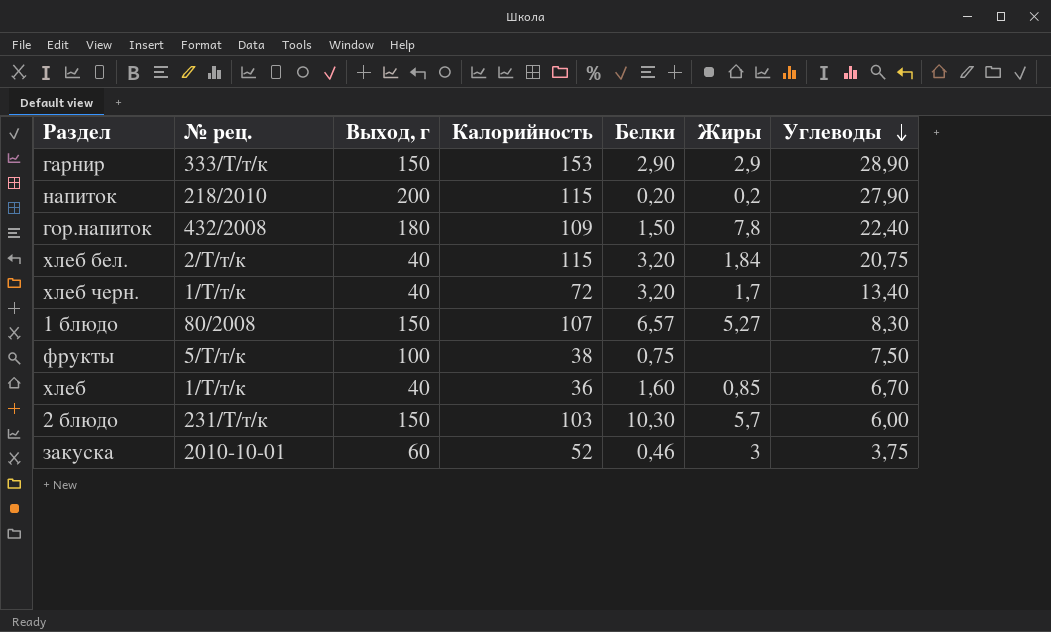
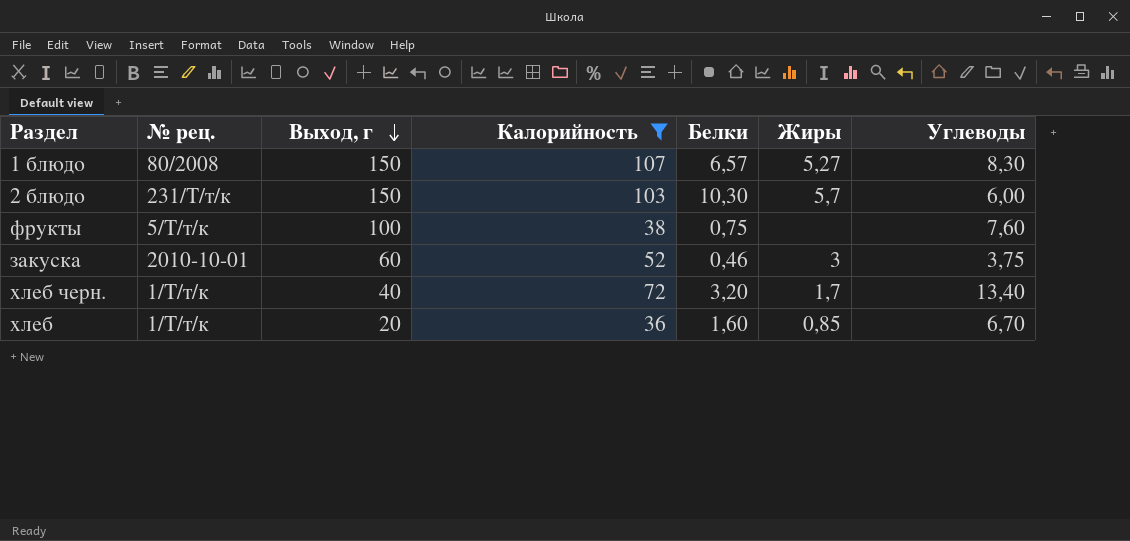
filter: none -> Калорийность <= 107
row order: Углеводы descending -> Выход, г descending
фрукты | Углеводы: 7,50 -> 7,60
хлеб | Выход, г: 40 -> 20

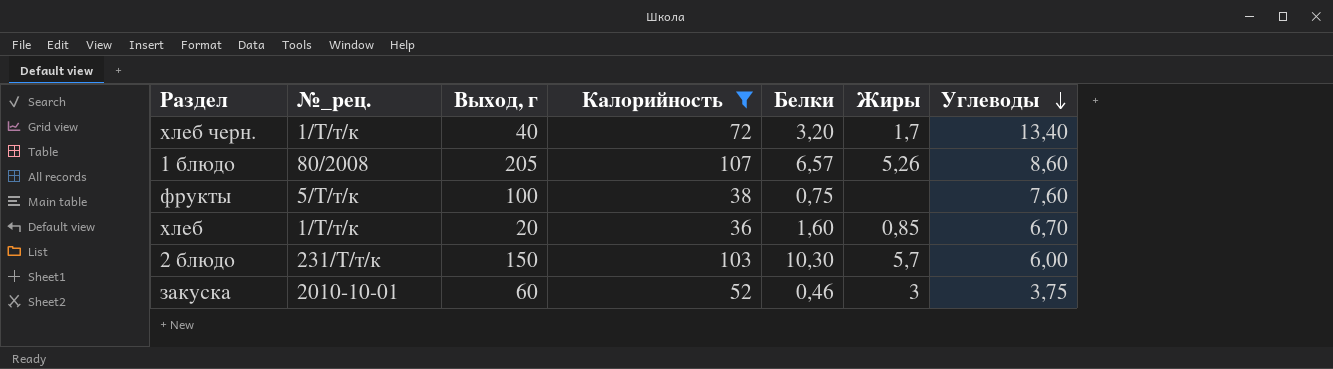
row order: Выход, г descending -> Углеводы descending
column name: № рец. -> №_рец.
1 блюдо | Выход, г: 150 -> 205
1 блюдо | Жиры: 5,27 -> 5,26
1 блюдо | Углеводы: 8,30 -> 8,60

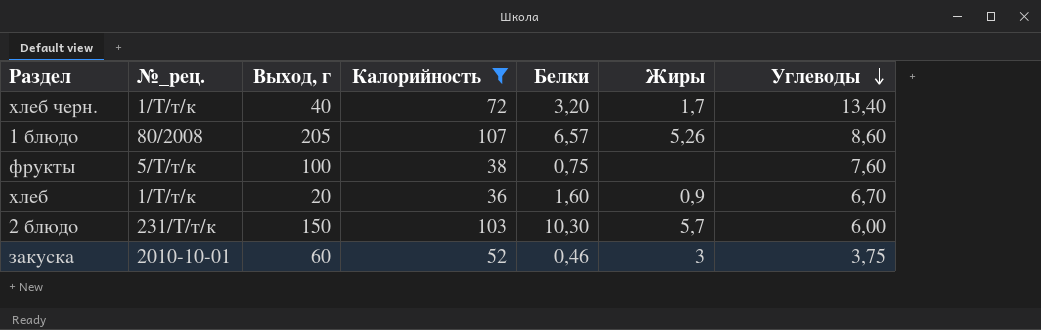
хлеб | Жиры: 0,85 -> 0,9

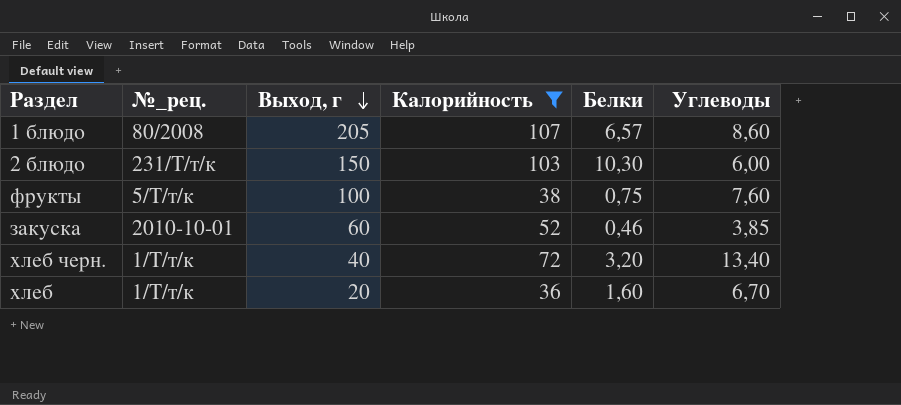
row order: Углеводы descending -> Выход, г descending
column Жиры | position: 6 -> none
закуска | Углеводы: 3,75 -> 3,85

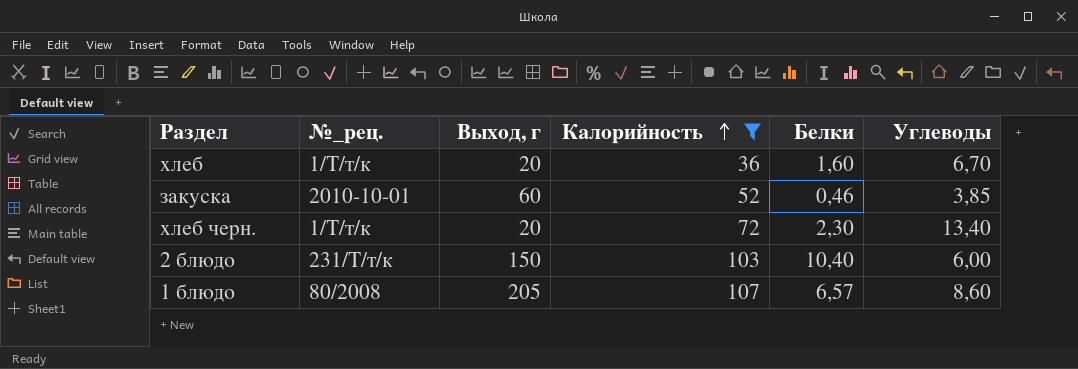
row order: Выход, г descending -> Калорийность ascending
row фрукты: 5/Т/т/к | 100 | 38 | 0,75 | 7,60 -> none
хлеб черн. | Выход, г: 40 -> 20
хлеб черн. | Белки: 3,20 -> 2,30
2 блюдо | Белки: 10,30 -> 10,40

